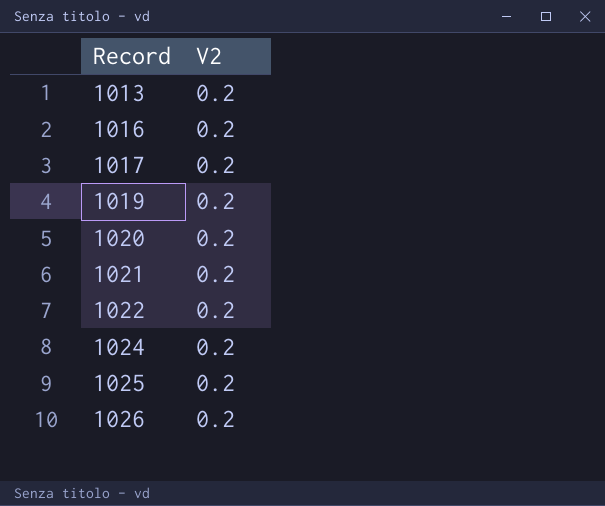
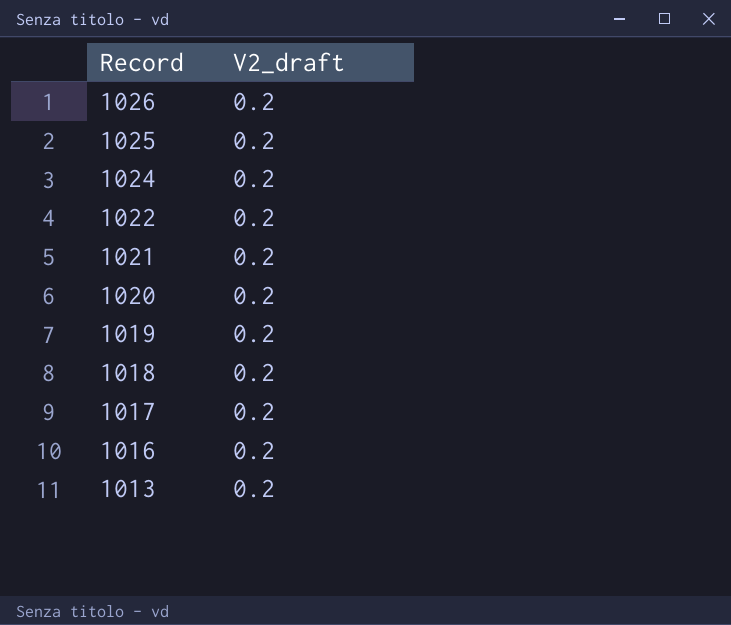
row order: Record ascending -> Record descending
column name: V2 -> V2_draft
row 1018: none -> 0.2

